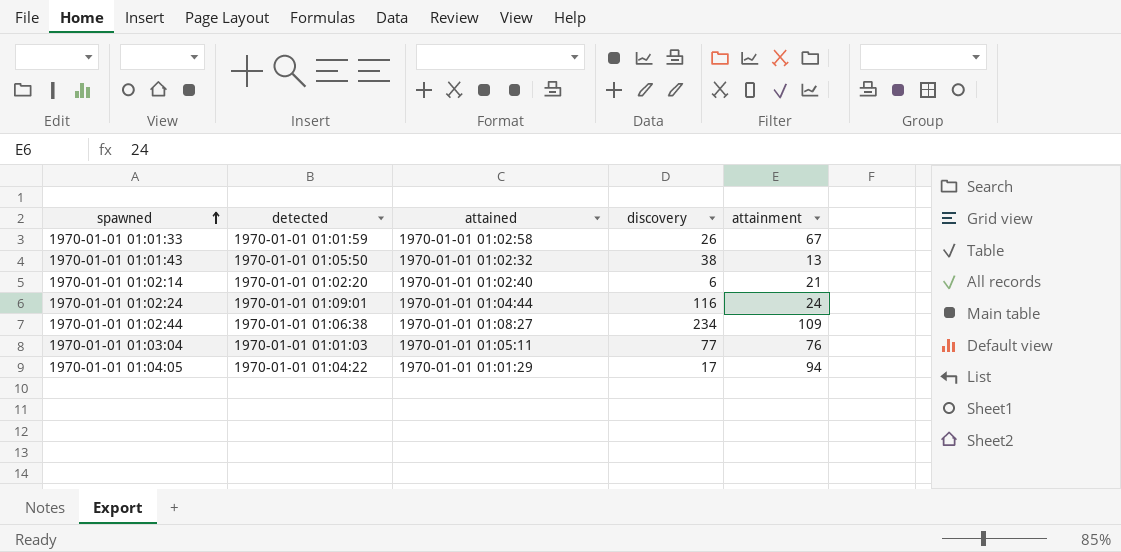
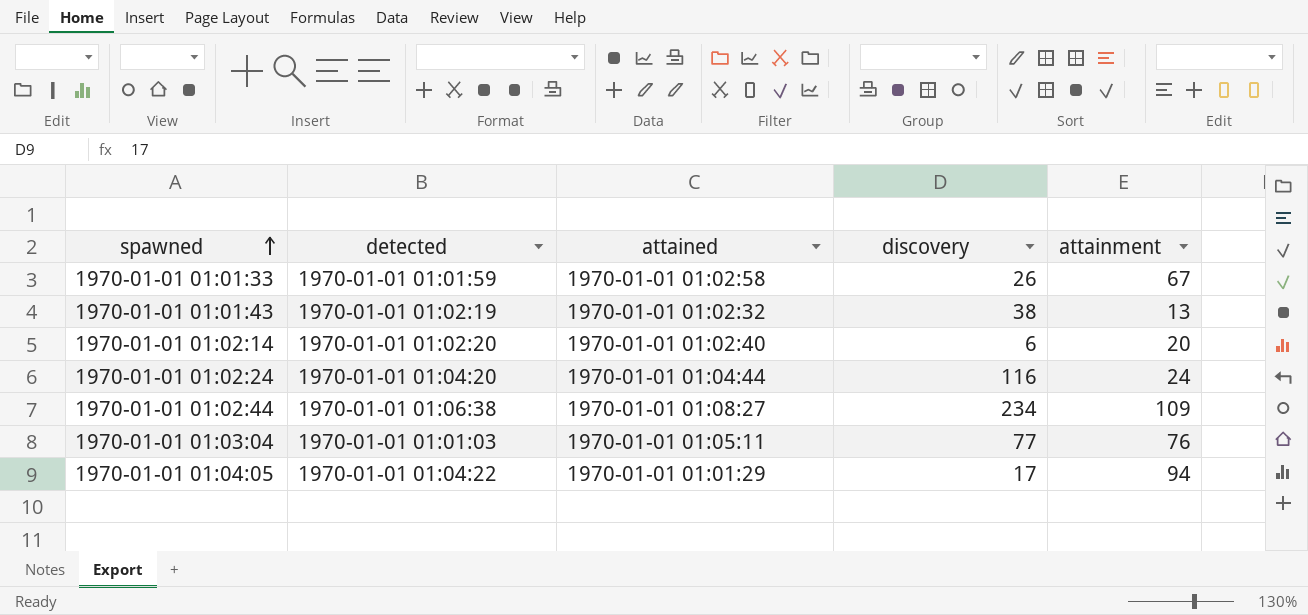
1970-01-01 01:01:43 | detected: 1970-01-01 01:05:50 -> 1970-01-01 01:02:19
1970-01-01 01:02:14 | attainment: 21 -> 20
1970-01-01 01:02:24 | detected: 1970-01-01 01:09:01 -> 1970-01-01 01:04:20

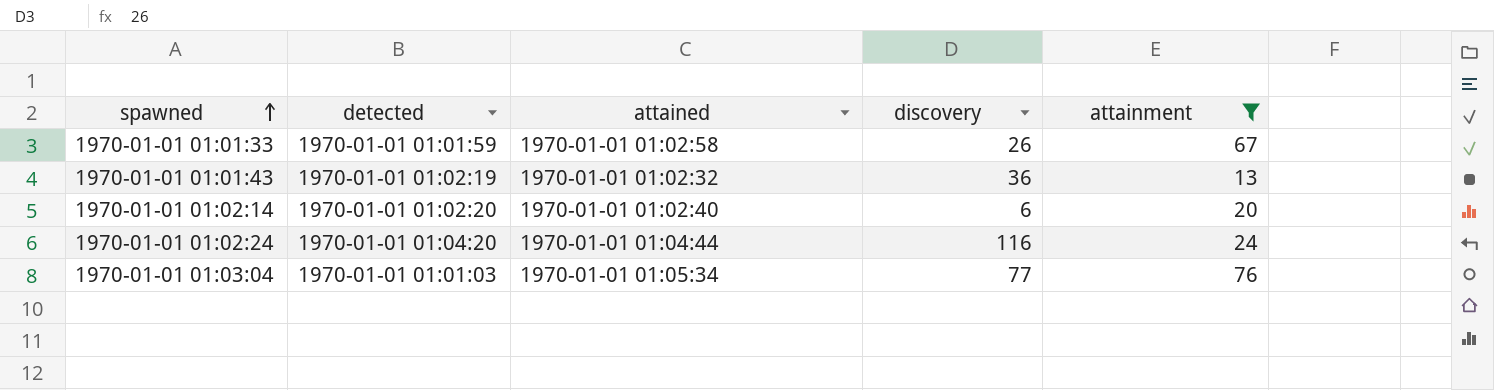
filter: none -> attainment <= 76
1970-01-01 01:01:43 | discovery: 38 -> 36
1970-01-01 01:03:04 | attained: 1970-01-01 01:05:11 -> 1970-01-01 01:05:34

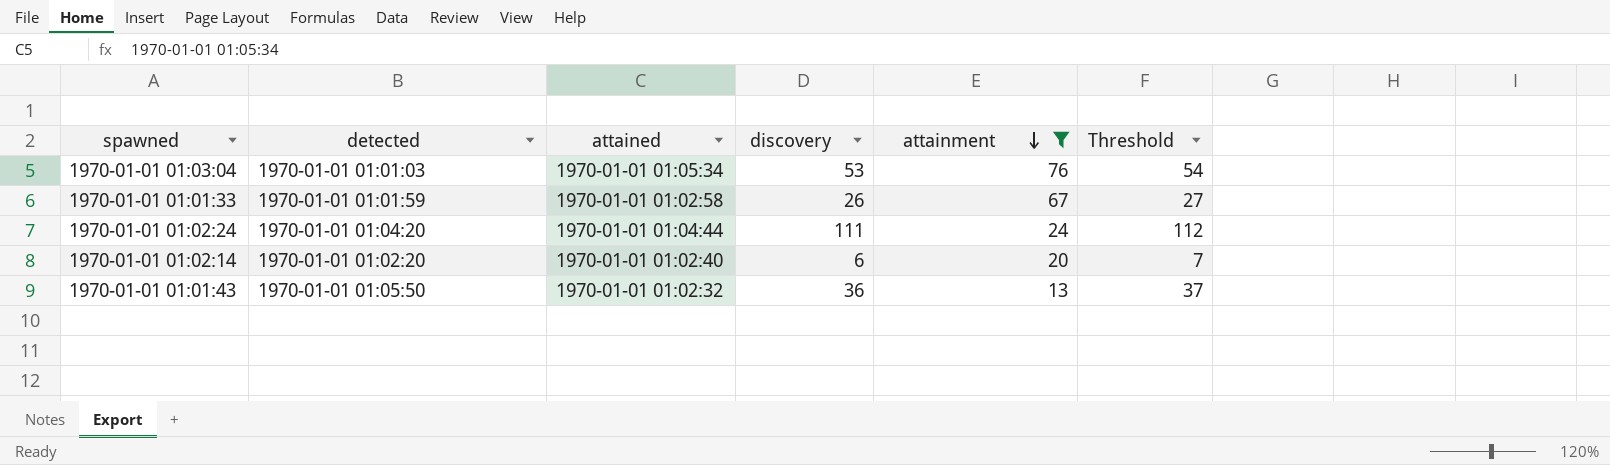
row order: spawned ascending -> attainment descending
column Threshold | formula: none -> [discovery] + 1
1970-01-01 01:03:04 | discovery: 77 -> 53
1970-01-01 01:02:24 | discovery: 116 -> 111
1970-01-01 01:01:43 | detected: 1970-01-01 01:02:19 -> 1970-01-01 01:05:50

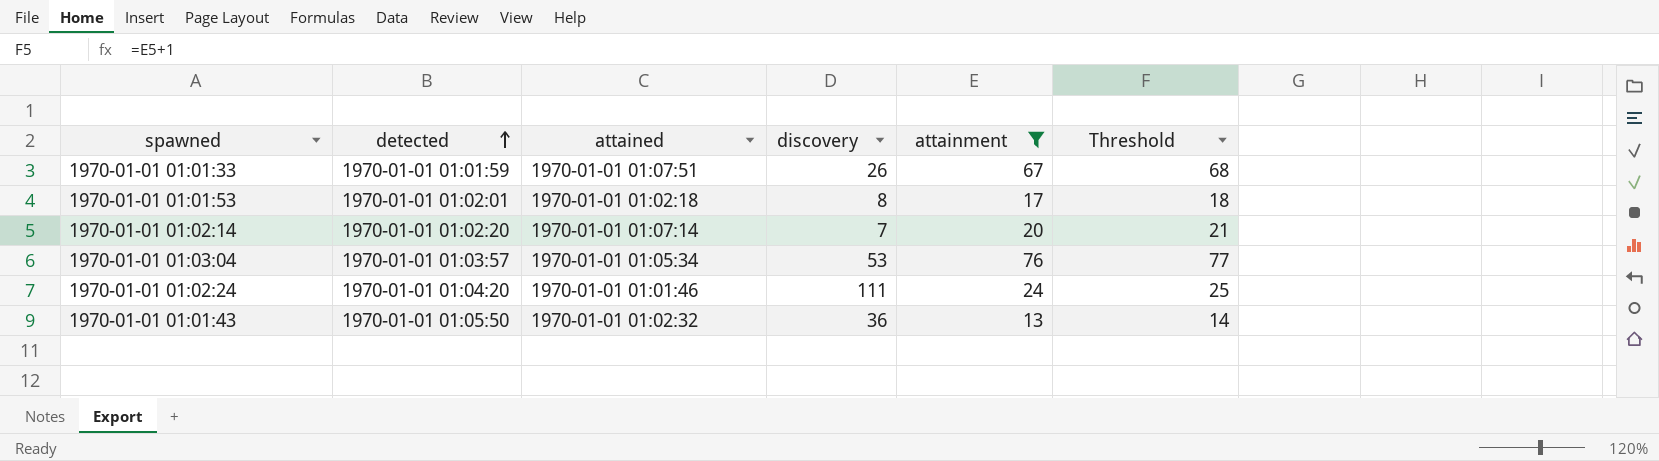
row order: attainment descending -> detected ascending
column Threshold | formula: [discovery] + 1 -> [attainment] + 1
1970-01-01 01:01:33 | attained: 1970-01-01 01:02:58 -> 1970-01-01 01:07:51
row 1970-01-01 01:01:53: none -> 1970-01-01 01:02:01 | 1970-01-01 01:02:18 | 8 | 17 | 18
1970-01-01 01:02:14 | attained: 1970-01-01 01:02:40 -> 1970-01-01 01:07:14
1970-01-01 01:02:14 | discovery: 6 -> 7
1970-01-01 01:03:04 | detected: 1970-01-01 01:01:03 -> 1970-01-01 01:03:57
1970-01-01 01:02:24 | attained: 1970-01-01 01:04:44 -> 1970-01-01 01:01:46

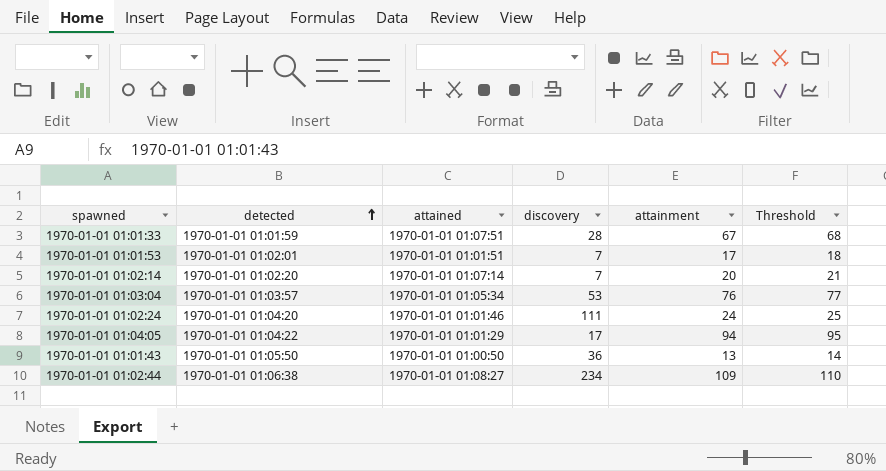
filter: attainment <= 76 -> none
1970-01-01 01:01:33 | discovery: 26 -> 28
1970-01-01 01:01:53 | attained: 1970-01-01 01:02:18 -> 1970-01-01 01:01:51
1970-01-01 01:01:53 | discovery: 8 -> 7
1970-01-01 01:01:43 | attained: 1970-01-01 01:02:32 -> 1970-01-01 01:00:50

